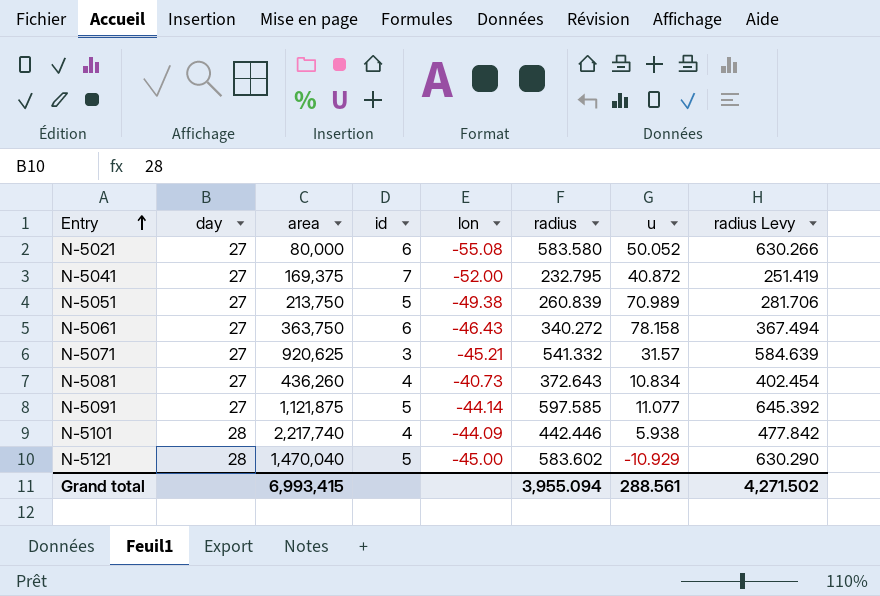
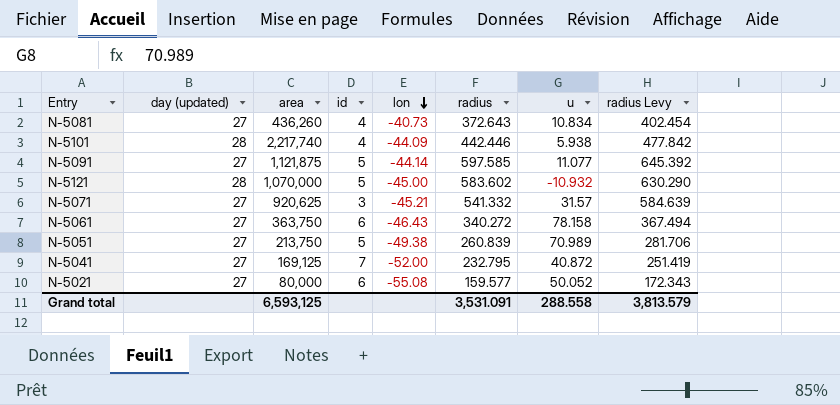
row order: Entry ascending -> lon descending
column name: day -> day (updated)
N-5121 | area: 1,470,040 -> 1,070,000
N-5121 | u: -10.929 -> -10.932
N-5041 | area: 169,375 -> 169,125
N-5021 | radius: 583.580 -> 159.577
N-5021 | radius Levy: 630.266 -> 172.343
Grand total | area: 6,993,415 -> 6,593,125
Grand total | radius: 3,955.094 -> 3,531.091
Grand total | u: 288.561 -> 288.558
Grand total | radius Levy: 4,271.502 -> 3,813.579

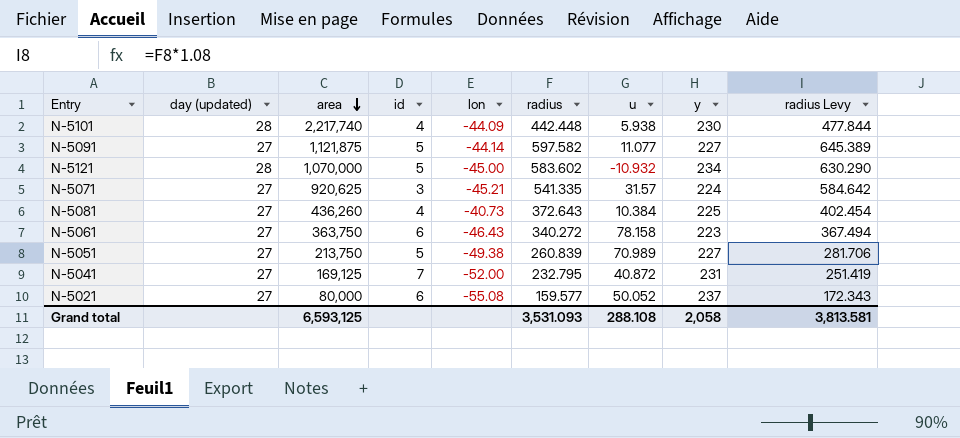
row order: lon descending -> area descending
column y | position: none -> 8
N-5101 | radius: 442.446 -> 442.448
N-5101 | radius Levy: 477.842 -> 477.844
N-5091 | radius: 597.585 -> 597.582
N-5091 | radius Levy: 645.392 -> 645.389
N-5071 | radius: 541.332 -> 541.335
N-5071 | radius Levy: 584.639 -> 584.642
N-5081 | u: 10.834 -> 10.384
Grand total | radius: 3,531.091 -> 3,531.093
Grand total | u: 288.558 -> 288.108
Grand total | radius Levy: 3,813.579 -> 3,813.581

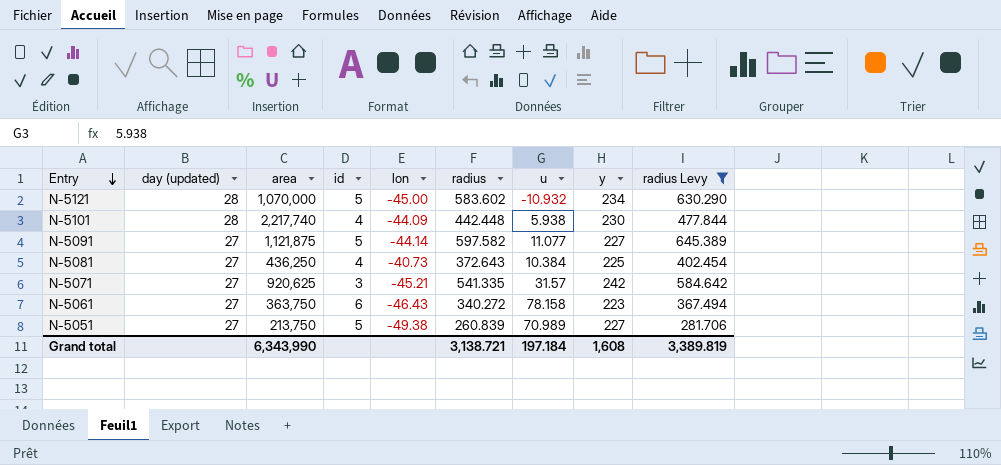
filter: none -> radius Levy >= 281.706
row order: area descending -> Entry descending
N-5081 | area: 436,260 -> 436,250
N-5071 | y: 224 -> 242
Grand total | area: 6,593,125 -> 6,343,990
Grand total | radius: 3,531.093 -> 3,138.721
Grand total | u: 288.108 -> 197.184
Grand total | y: 2,058 -> 1,608
Grand total | radius Levy: 3,813.581 -> 3,389.819

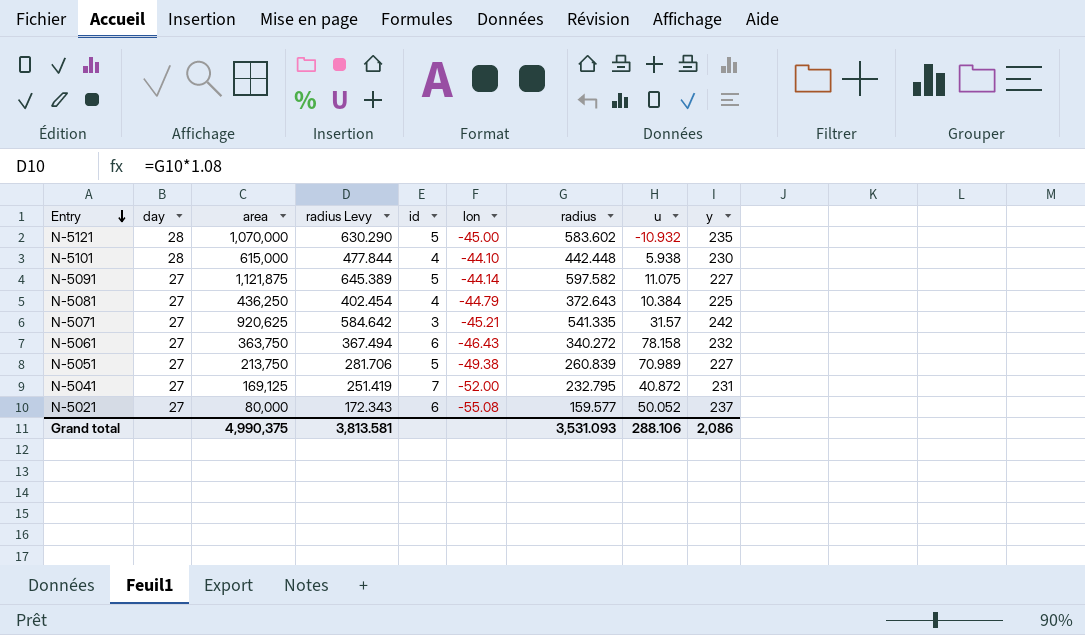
filter: radius Levy >= 281.706 -> none
column name: day (updated) -> day
column radius Levy | position: 9 -> 4
N-5121 | y: 234 -> 235
N-5101 | area: 2,217,740 -> 615,000
N-5101 | lon: -44.09 -> -44.10
N-5091 | u: 11.077 -> 11.075
N-5081 | lon: -40.73 -> -44.79
N-5061 | y: 223 -> 232
Grand total | area: 6,343,990 -> 4,990,375
Grand total | radius Levy: 3,389.819 -> 3,813.581
Grand total | radius: 3,138.721 -> 3,531.093
Grand total | u: 197.184 -> 288.106
Grand total | y: 1,608 -> 2,086

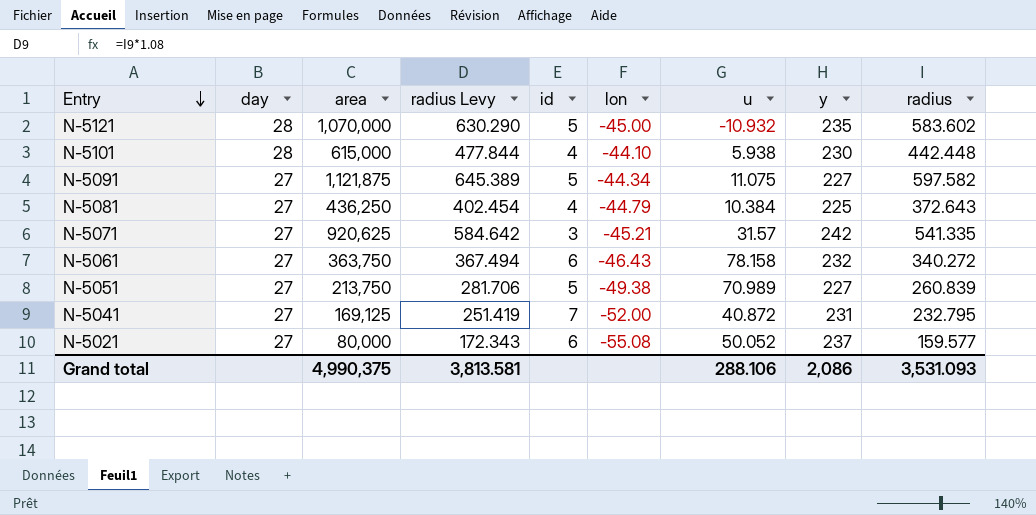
column radius | position: 7 -> 9
N-5091 | lon: -44.14 -> -44.34

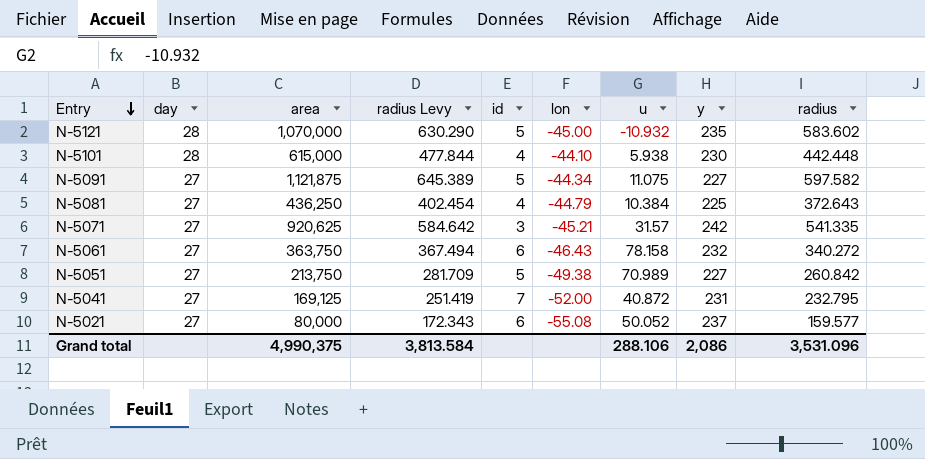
N-5051 | radius Levy: 281.706 -> 281.709
N-5051 | radius: 260.839 -> 260.842
Grand total | radius Levy: 3,813.581 -> 3,813.584
Grand total | radius: 3,531.093 -> 3,531.096

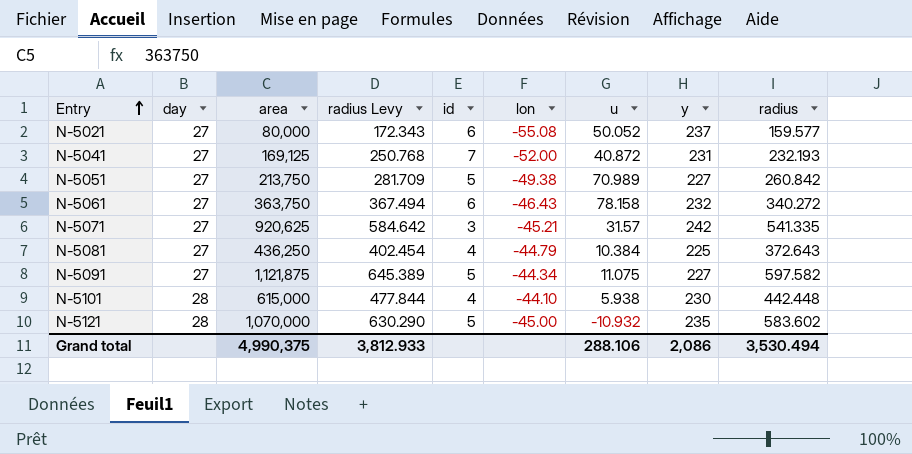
row order: Entry descending -> Entry ascending
N-5041 | radius Levy: 251.419 -> 250.768
N-5041 | radius: 232.795 -> 232.193
Grand total | radius Levy: 3,813.584 -> 3,812.933
Grand total | radius: 3,531.096 -> 3,530.494

